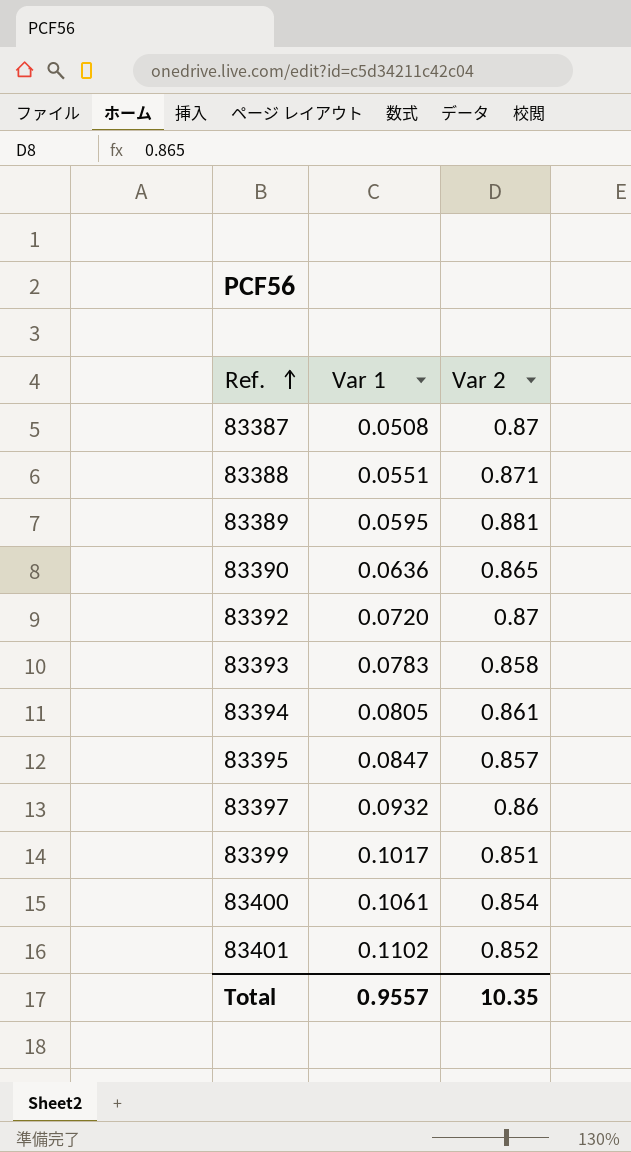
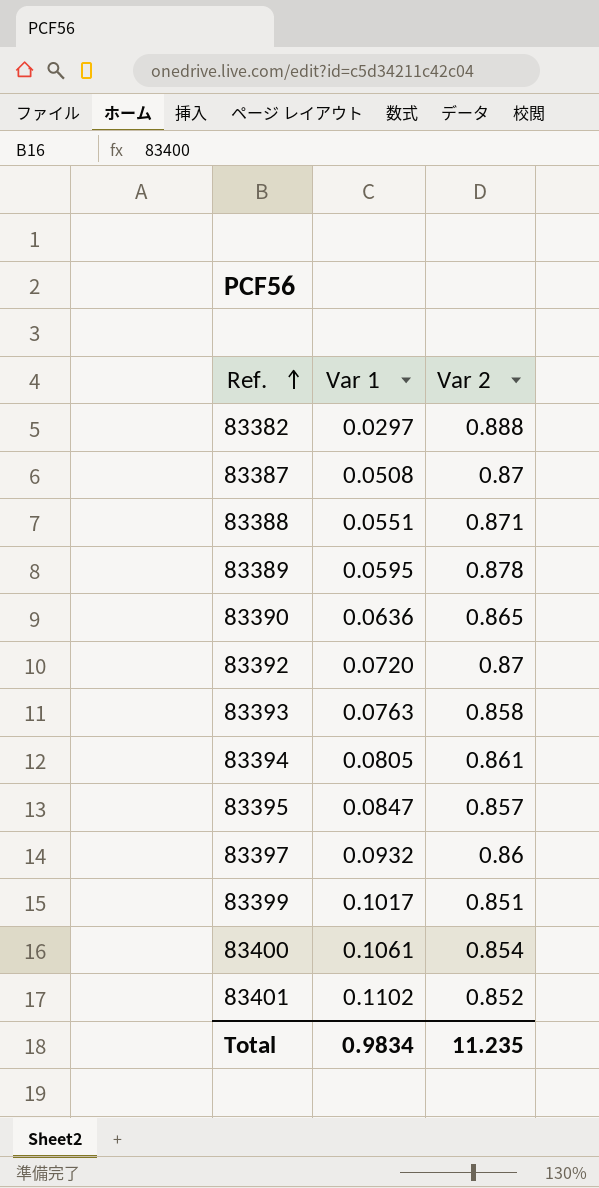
row 83382: none -> 0.0297 | 0.888
83389 | Var 2: 0.881 -> 0.878
83393 | Var 1: 0.0783 -> 0.0763
Total | Var 1: 0.9557 -> 0.9834
Total | Var 2: 10.35 -> 11.235

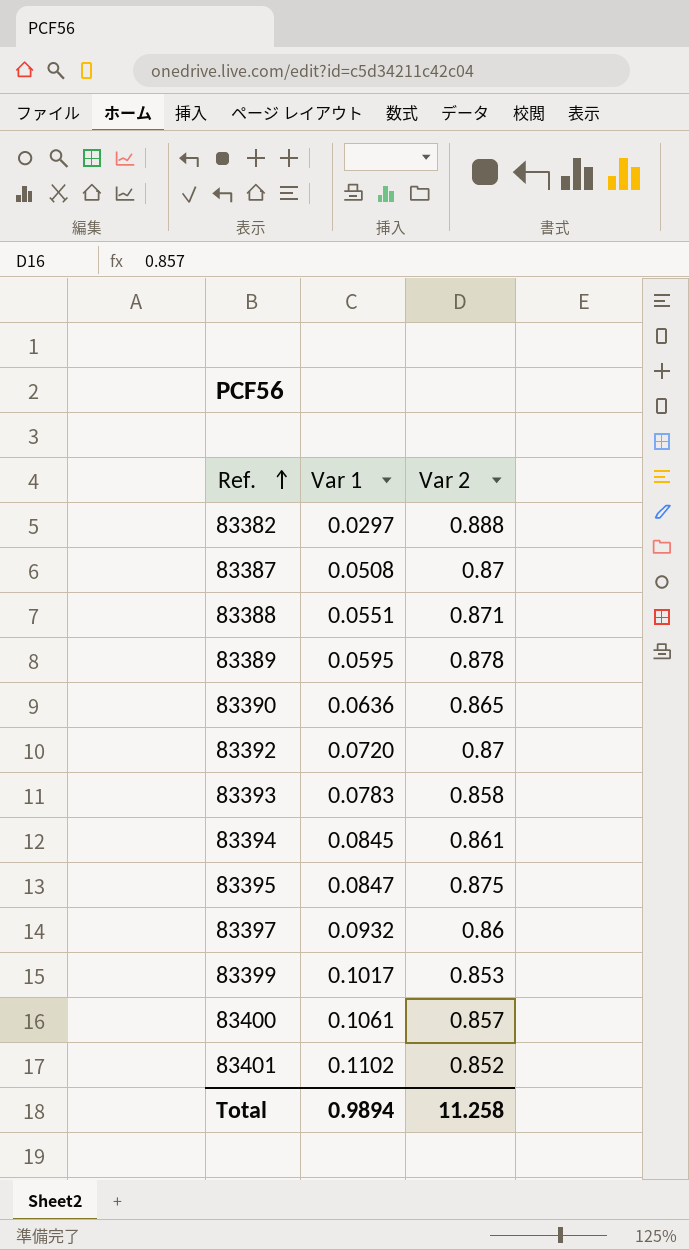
83393 | Var 1: 0.0763 -> 0.0783
83394 | Var 1: 0.0805 -> 0.0845
83395 | Var 2: 0.857 -> 0.875
83399 | Var 2: 0.851 -> 0.853
83400 | Var 2: 0.854 -> 0.857
Total | Var 1: 0.9834 -> 0.9894
Total | Var 2: 11.235 -> 11.258

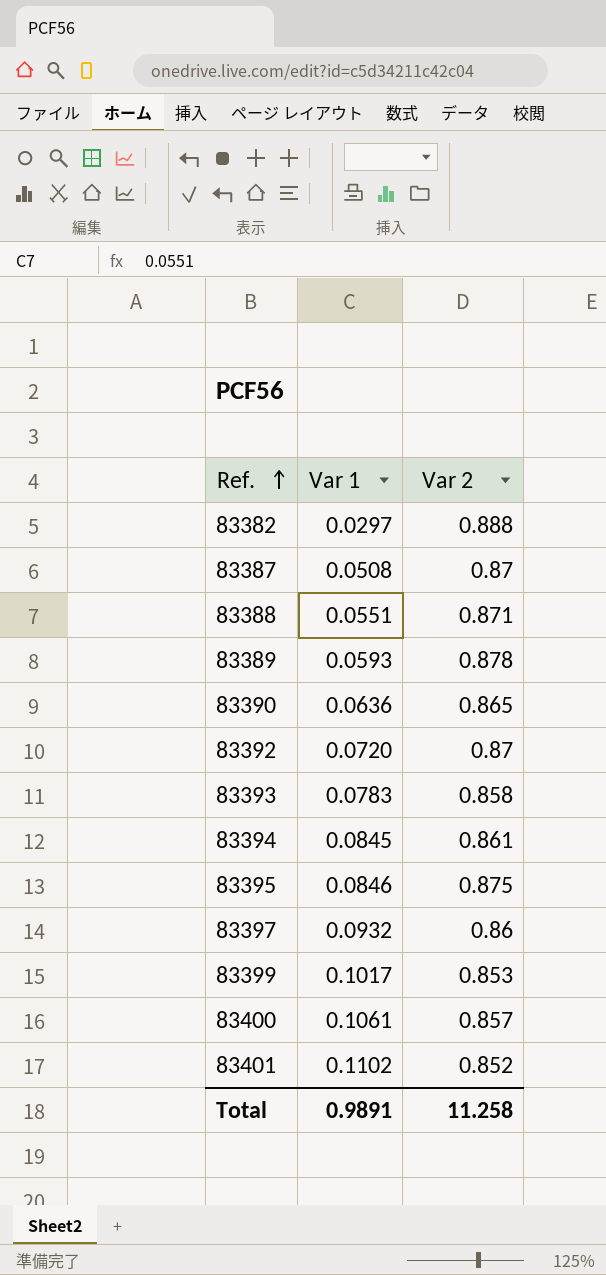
83389 | Var 1: 0.0595 -> 0.0593
83395 | Var 1: 0.0847 -> 0.0846
Total | Var 1: 0.9894 -> 0.9891

